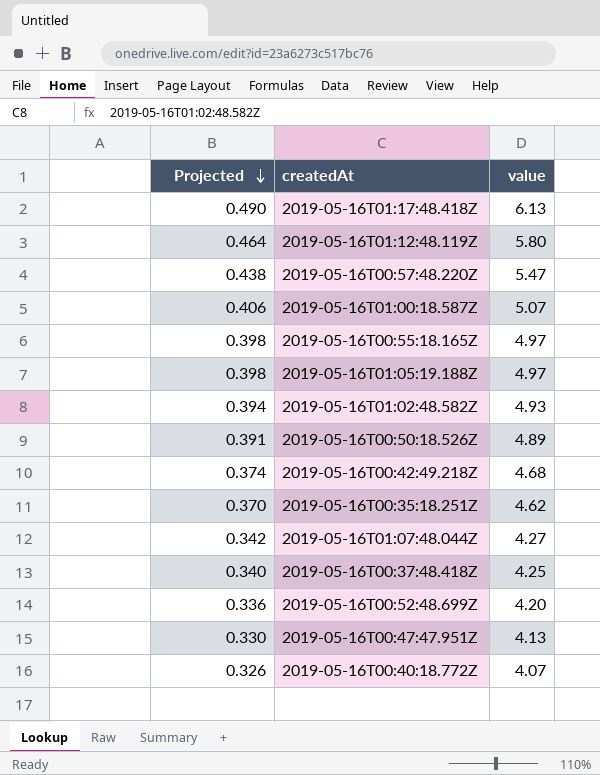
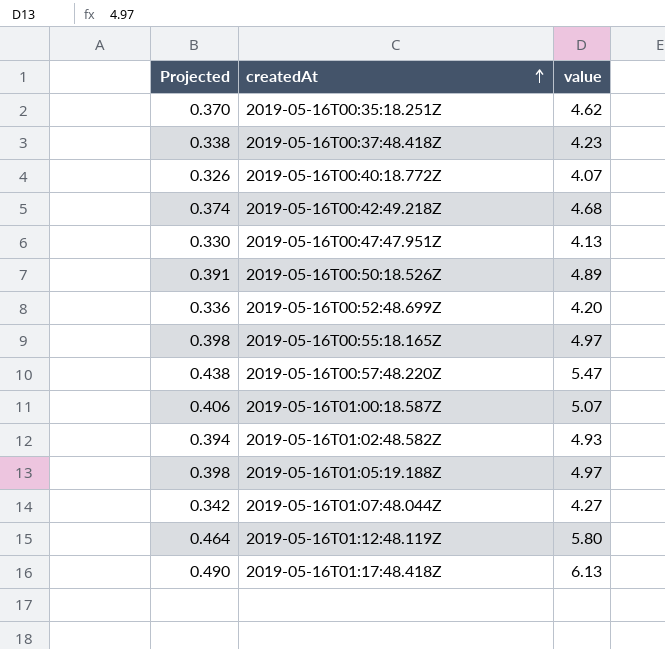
row order: Projected descending -> createdAt ascending
2019-05-16T00:37:48.418Z | Projected: 0.340 -> 0.338
2019-05-16T00:37:48.418Z | value: 4.25 -> 4.23

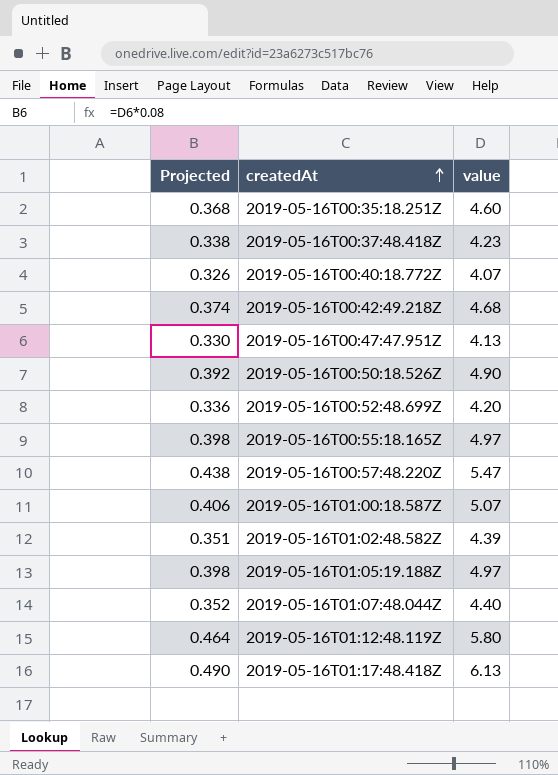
2019-05-16T00:35:18.251Z | Projected: 0.370 -> 0.368
2019-05-16T00:35:18.251Z | value: 4.62 -> 4.60
2019-05-16T00:50:18.526Z | Projected: 0.391 -> 0.392
2019-05-16T00:50:18.526Z | value: 4.89 -> 4.90
2019-05-16T01:02:48.582Z | Projected: 0.394 -> 0.351
2019-05-16T01:02:48.582Z | value: 4.93 -> 4.39
2019-05-16T01:07:48.044Z | Projected: 0.342 -> 0.352
2019-05-16T01:07:48.044Z | value: 4.27 -> 4.40

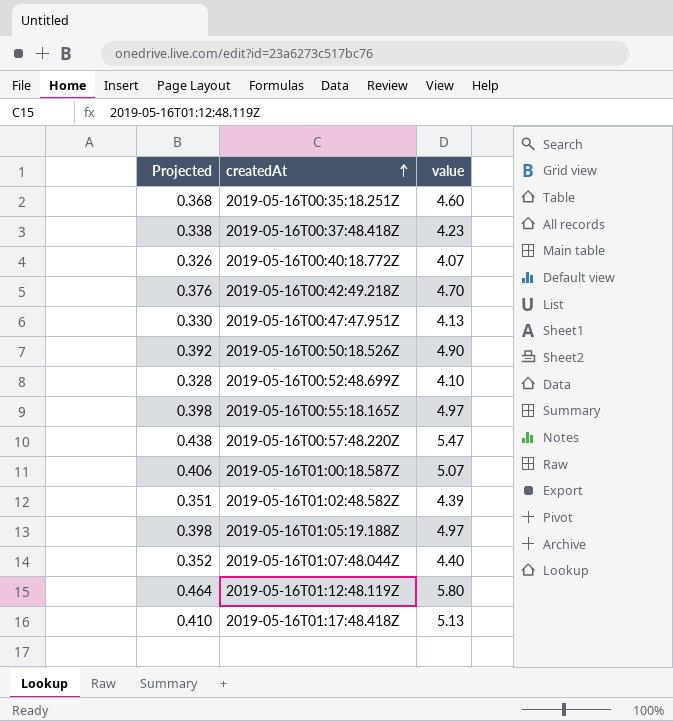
2019-05-16T00:42:49.218Z | Projected: 0.374 -> 0.376
2019-05-16T00:42:49.218Z | value: 4.68 -> 4.70
2019-05-16T00:52:48.699Z | Projected: 0.336 -> 0.328
2019-05-16T00:52:48.699Z | value: 4.20 -> 4.10
2019-05-16T01:17:48.418Z | Projected: 0.490 -> 0.410
2019-05-16T01:17:48.418Z | value: 6.13 -> 5.13

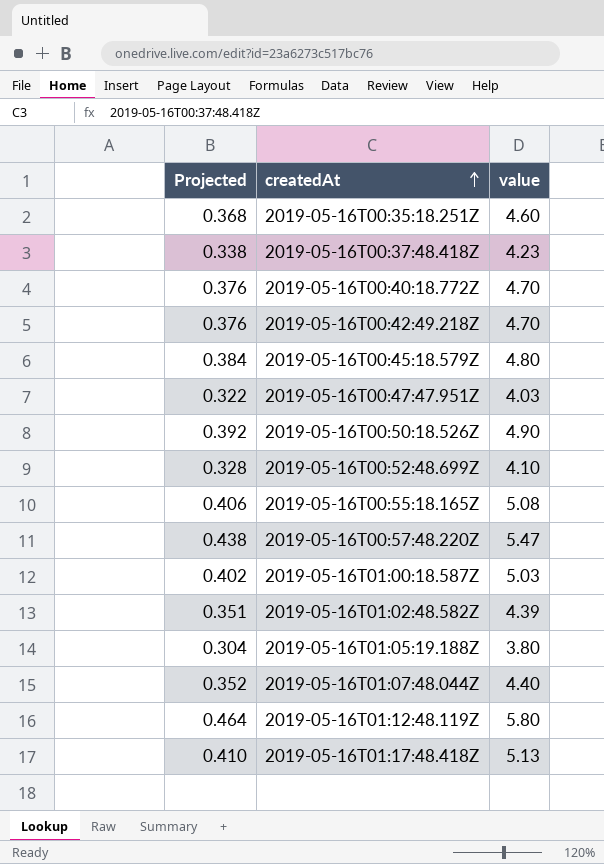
2019-05-16T00:40:18.772Z | Projected: 0.326 -> 0.376
2019-05-16T00:40:18.772Z | value: 4.07 -> 4.70
row 2019-05-16T00:45:18.579Z: none -> 0.384 | 4.80
2019-05-16T00:47:47.951Z | Projected: 0.330 -> 0.322
2019-05-16T00:47:47.951Z | value: 4.13 -> 4.03
2019-05-16T00:55:18.165Z | Projected: 0.398 -> 0.406
2019-05-16T00:55:18.165Z | value: 4.97 -> 5.08
2019-05-16T01:00:18.587Z | Projected: 0.406 -> 0.402
2019-05-16T01:00:18.587Z | value: 5.07 -> 5.03
2019-05-16T01:05:19.188Z | Projected: 0.398 -> 0.304
2019-05-16T01:05:19.188Z | value: 4.97 -> 3.80

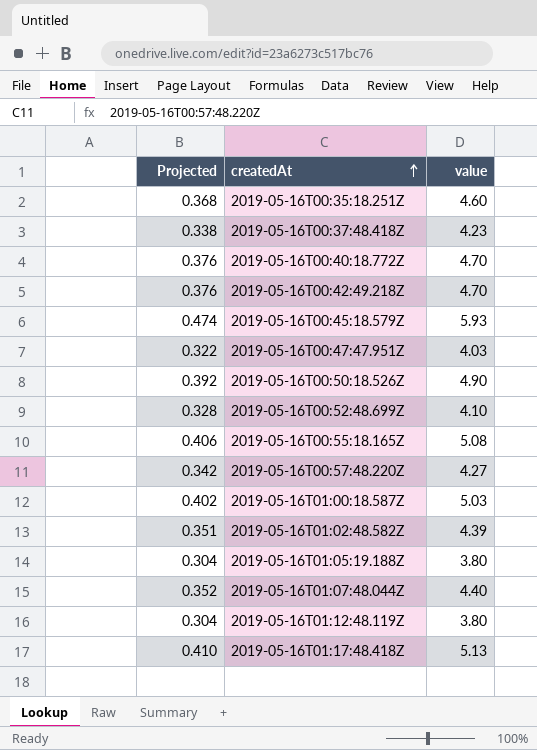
2019-05-16T00:45:18.579Z | Projected: 0.384 -> 0.474
2019-05-16T00:45:18.579Z | value: 4.80 -> 5.93
2019-05-16T00:57:48.220Z | Projected: 0.438 -> 0.342
2019-05-16T00:57:48.220Z | value: 5.47 -> 4.27
2019-05-16T01:12:48.119Z | Projected: 0.464 -> 0.304
2019-05-16T01:12:48.119Z | value: 5.80 -> 3.80

